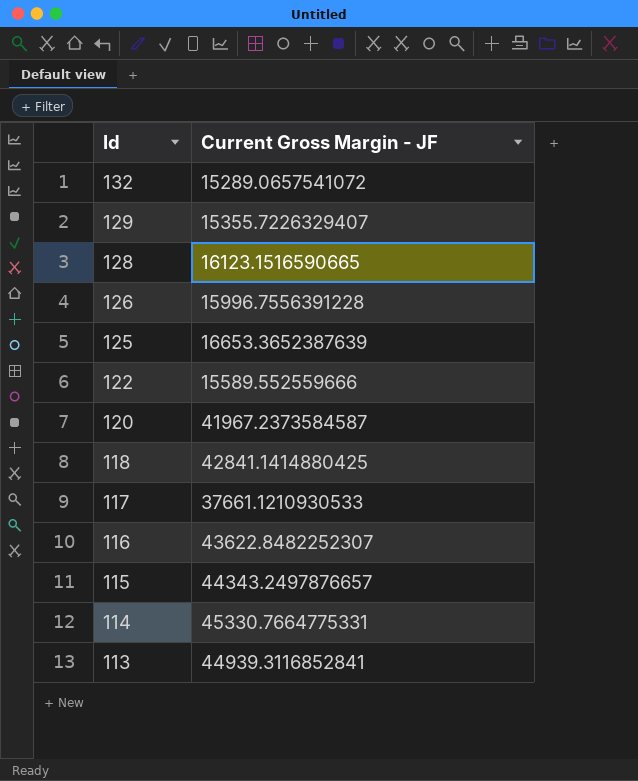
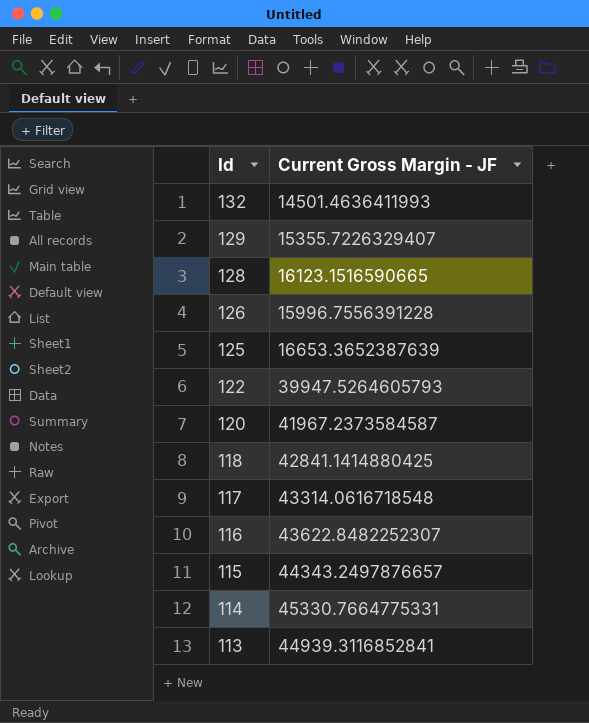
132 | Current Gross Margin - JF: 15289.0657541072 -> 14501.4636411993
122 | Current Gross Margin - JF: 15589.552559666 -> 39947.5264605793
117 | Current Gross Margin - JF: 37661.1210930533 -> 43314.0616718548

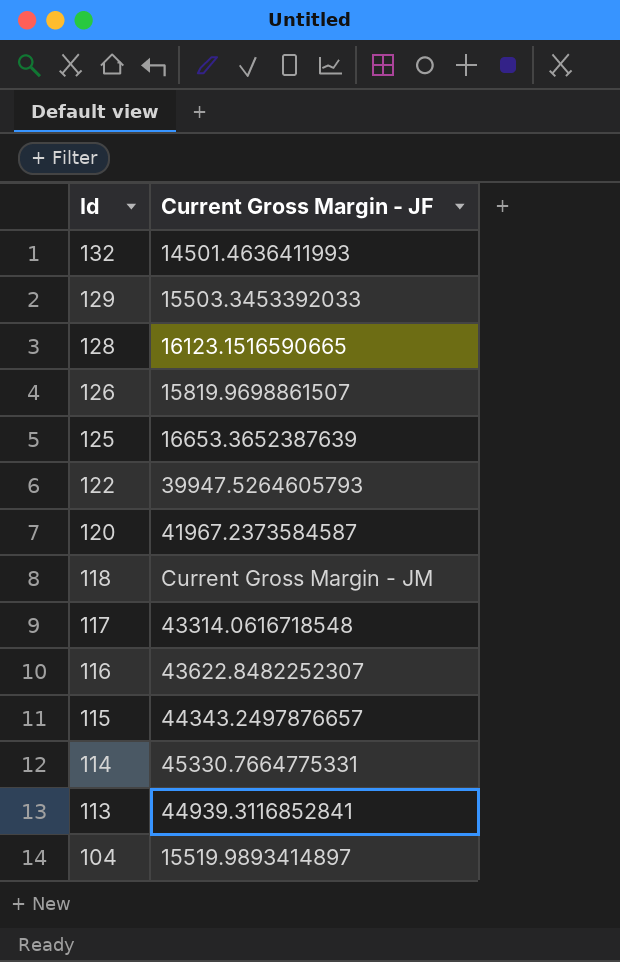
129 | Current Gross Margin - JF: 15355.7226329407 -> 15503.3453392033
126 | Current Gross Margin - JF: 15996.7556391228 -> 15819.9698861507
118 | Current Gross Margin - JF: 42841.1414880425 -> Current Gross Margin - JM
row 104: none -> 15519.9893414897

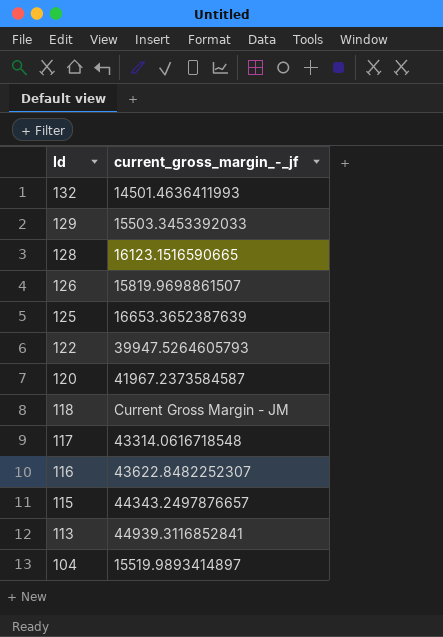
column name: Current Gross Margin - JF -> current_gross_margin_-_jf
row 114: 45330.7664775331 -> none

